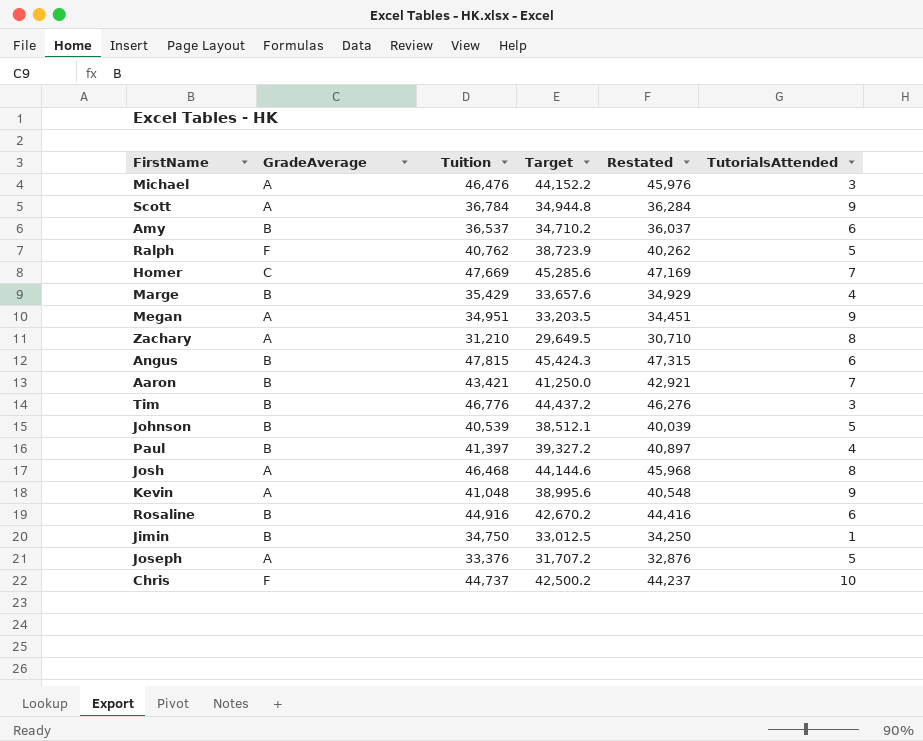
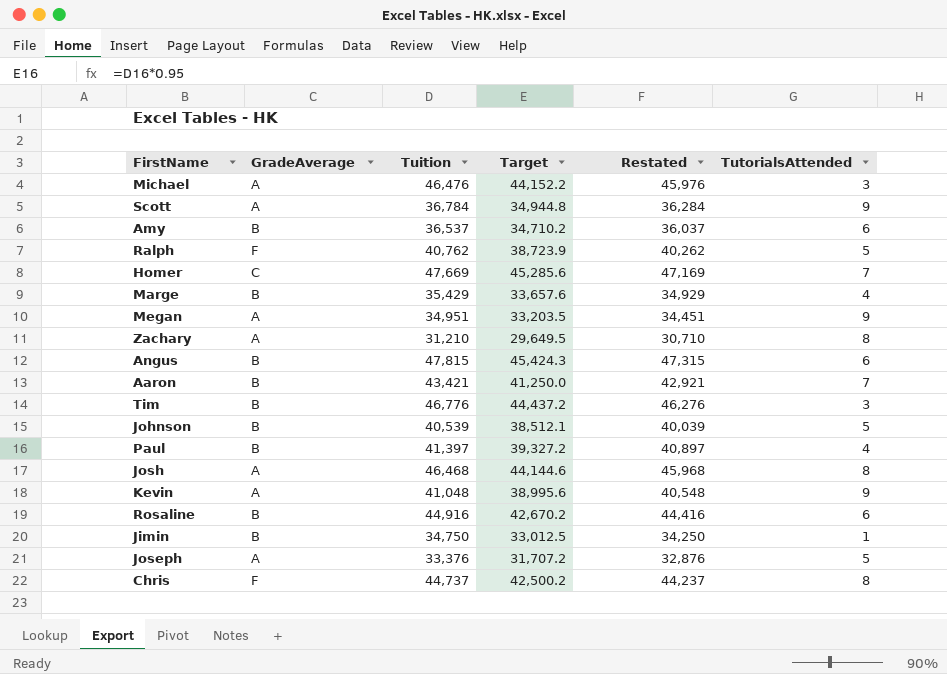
Chris | TutorialsAttended: 10 -> 8

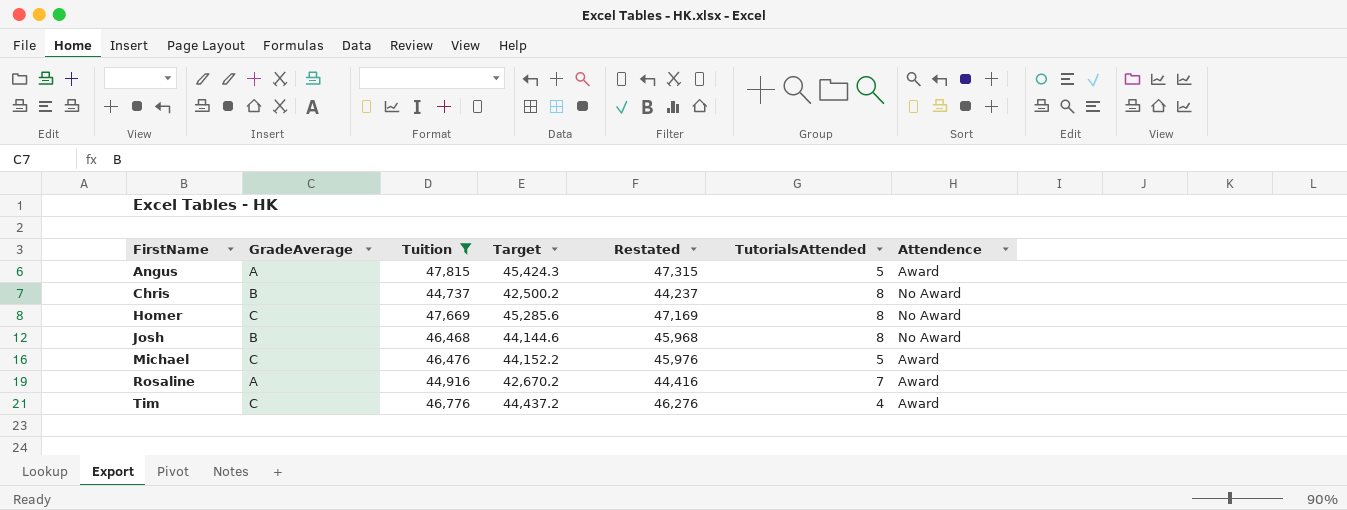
filter: none -> Tuition >= 44,737
row order: none -> FirstName ascending
column Attendence | position: none -> 7
Angus | GradeAverage: B -> A
Angus | TutorialsAttended: 6 -> 5
Chris | GradeAverage: F -> B
Homer | TutorialsAttended: 7 -> 8
Josh | GradeAverage: A -> B
Michael | GradeAverage: A -> C
Michael | TutorialsAttended: 3 -> 5
Rosaline | GradeAverage: B -> A
Rosaline | TutorialsAttended: 6 -> 7
Tim | GradeAverage: B -> C
Tim | TutorialsAttended: 3 -> 4

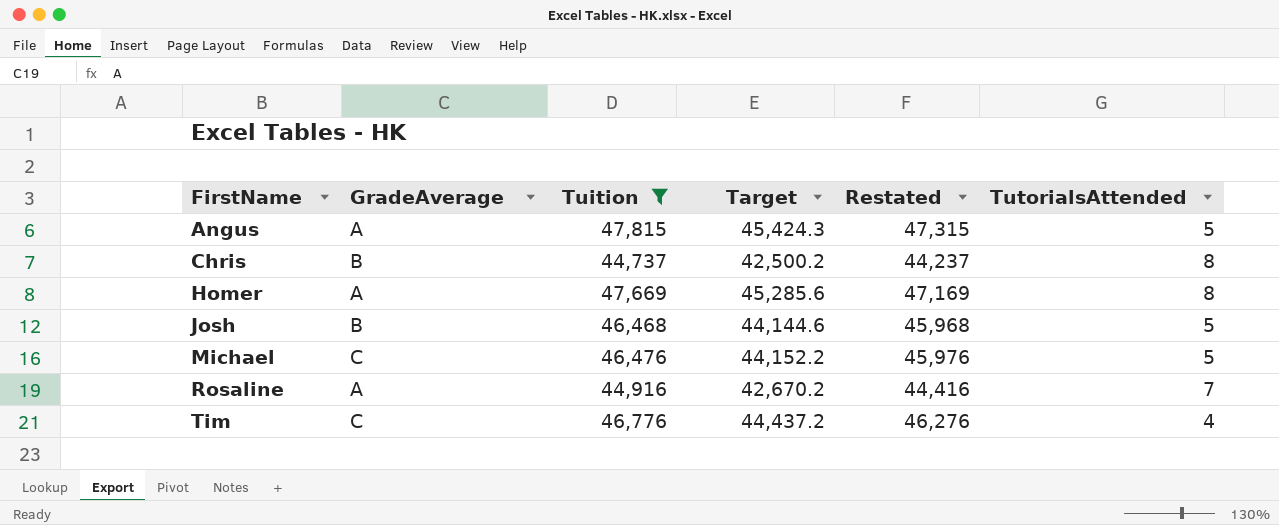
column Attendence | position: 7 -> none
Homer | GradeAverage: C -> A
Josh | TutorialsAttended: 8 -> 5

